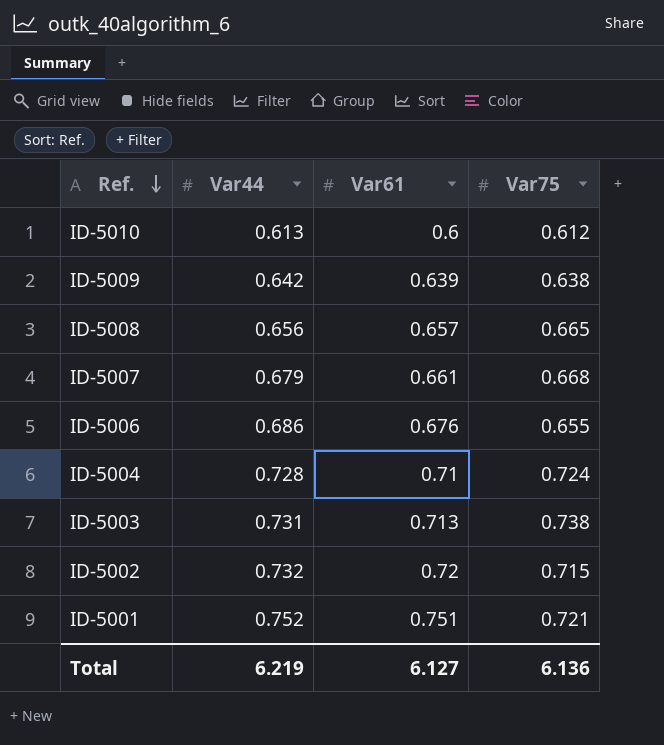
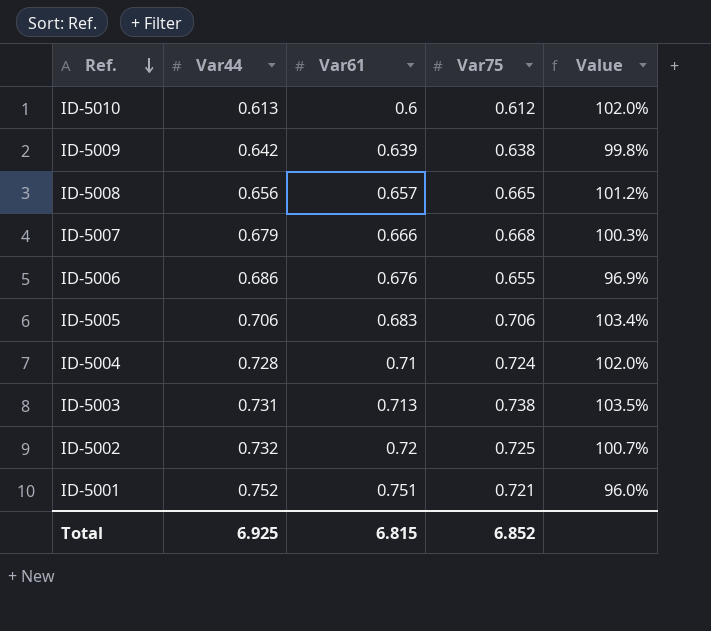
column Value | formula: none -> [Var75] / [Var61]
ID-5007 | Var61: 0.661 -> 0.666
row ID-5005: none -> 0.706 | 0.683 | 0.706 | 103.4%
ID-5002 | Var75: 0.715 -> 0.725
Total | Var44: 6.219 -> 6.925
Total | Var61: 6.127 -> 6.815
Total | Var75: 6.136 -> 6.852

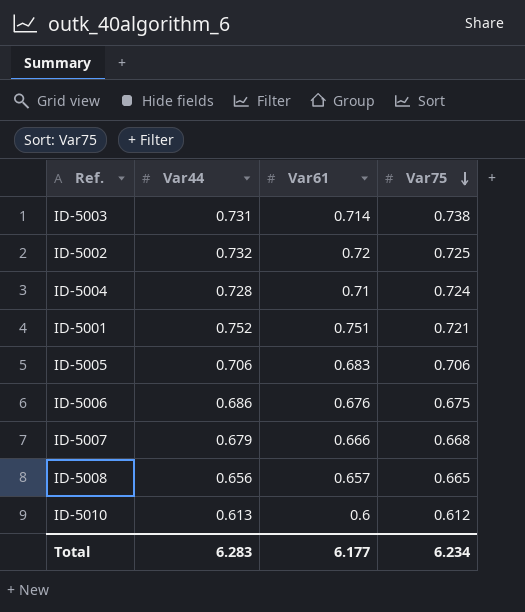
row order: Ref. descending -> Var75 descending
column Value | formula: [Var75] / [Var61] -> none
row ID-5009: 0.642 | 0.639 | 0.638 | 99.8% -> none
ID-5003 | Var61: 0.713 -> 0.714
ID-5006 | Var75: 0.655 -> 0.675
Total | Var44: 6.925 -> 6.283
Total | Var61: 6.815 -> 6.177
Total | Var75: 6.852 -> 6.234

